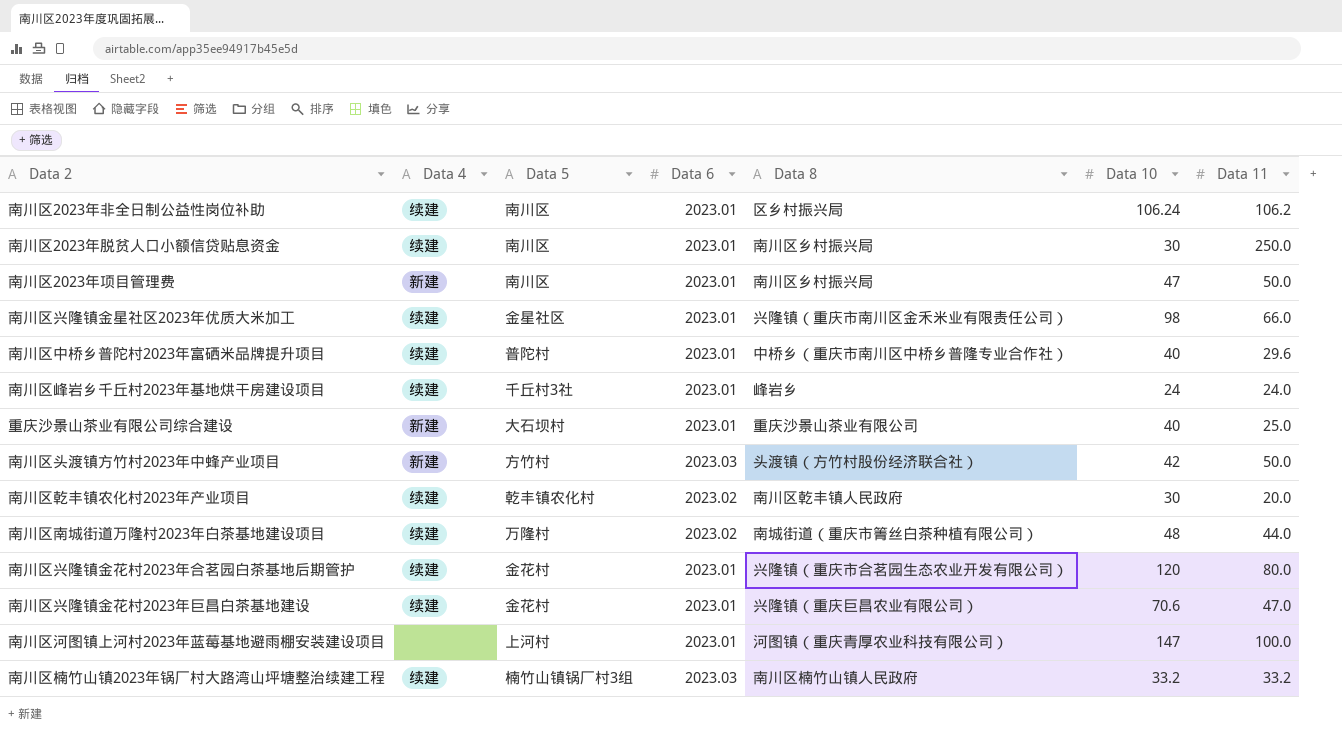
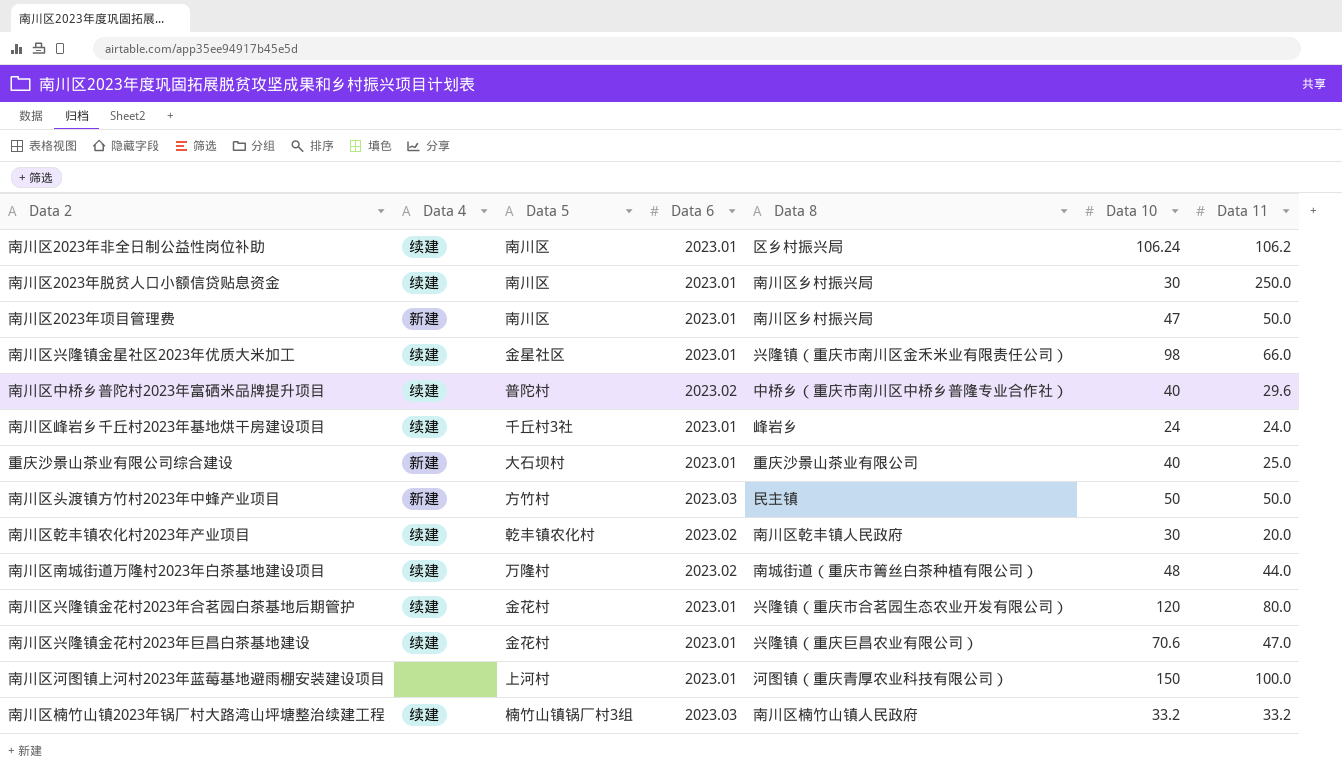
南川区中桥乡普陀村2023年富硒米品牌提升项目 | Data 6: 2023.01 -> 2023.02
南川区头渡镇方竹村2023年中蜂产业项目 | Data 8: 头渡镇（方竹村股份经济联合社） -> 民主镇
南川区头渡镇方竹村2023年中蜂产业项目 | Data 10: 42 -> 50
南川区河图镇上河村2023年蓝莓基地避雨棚安装建设项目 | Data 10: 147 -> 150

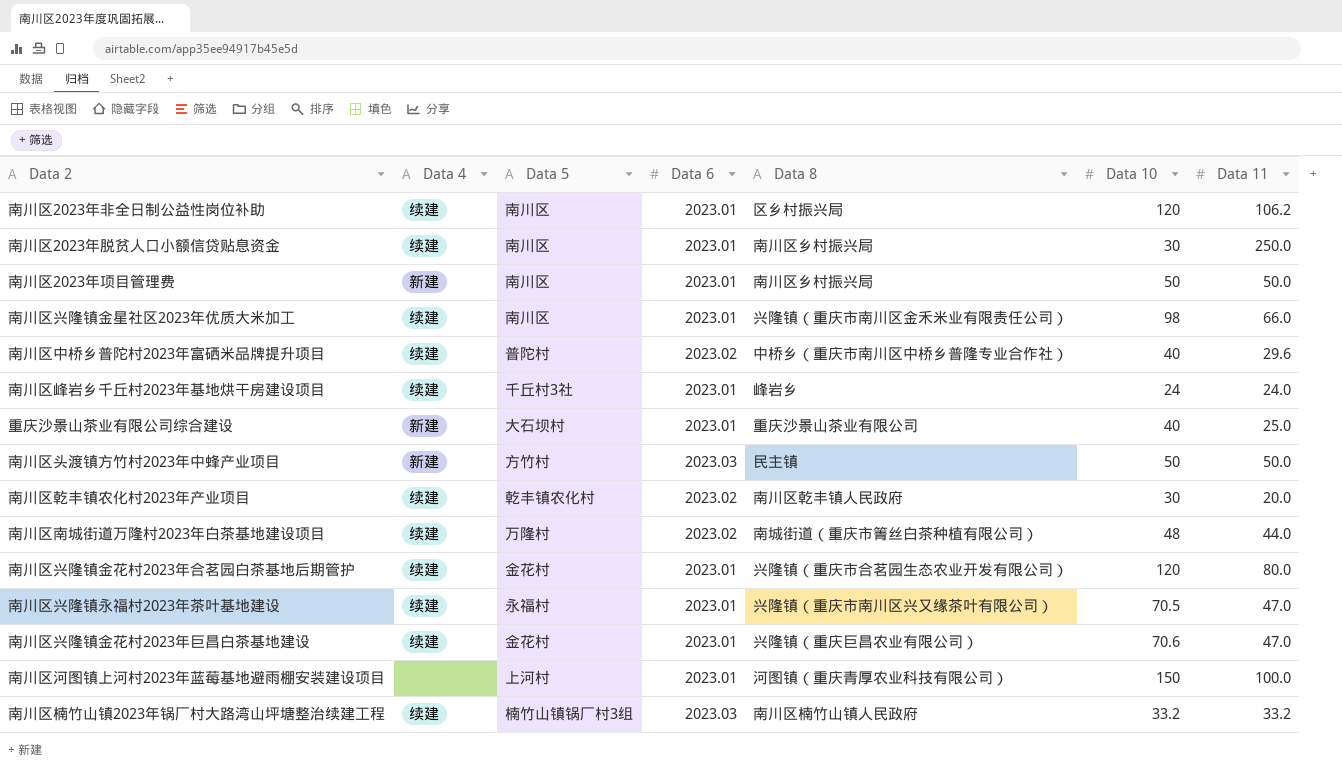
南川区2023年非全日制公益性岗位补助 | Data 10: 106.24 -> 120
南川区2023年项目管理费 | Data 10: 47 -> 50
南川区兴隆镇金星社区2023年优质大米加工 | Data 5: 金星社区 -> 南川区
row 南川区兴隆镇永福村2023年茶叶基地建设: none -> 续建 | 永福村 | 2023.01 | 兴隆镇（重庆市南川区兴又缘茶叶有限公司） | 70.5 | 47.0

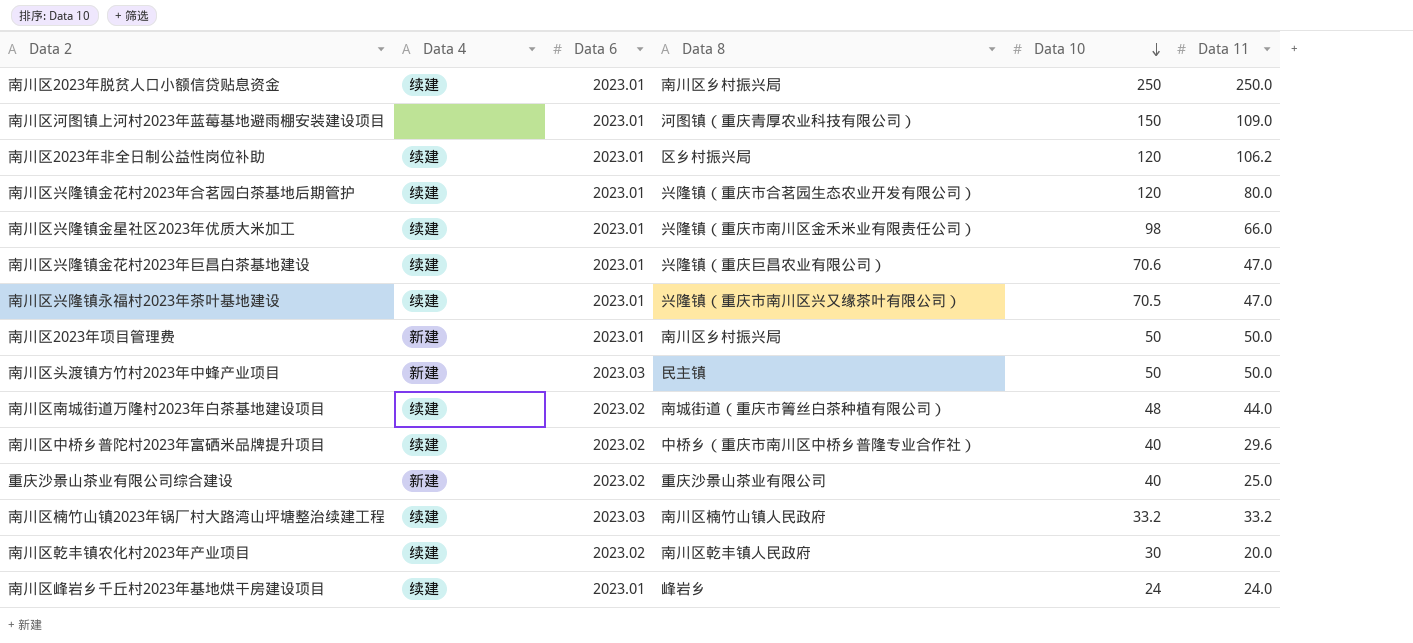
row order: none -> Data 10 descending
column Data 5 | position: 3 -> none
南川区2023年脱贫人口小额信贷贴息资金 | Data 10: 30 -> 250
南川区河图镇上河村2023年蓝莓基地避雨棚安装建设项目 | Data 11: 100.0 -> 109.0
重庆沙景山茶业有限公司综合建设 | Data 6: 2023.01 -> 2023.02

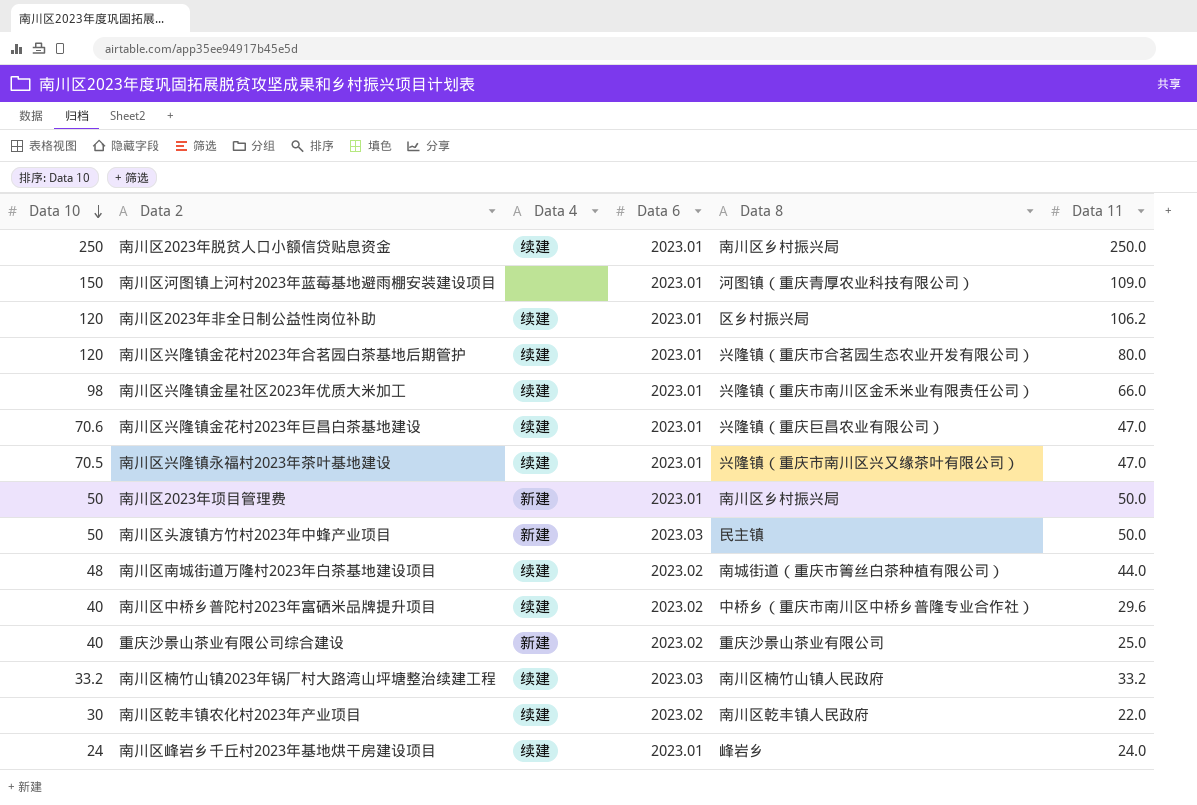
column Data 10 | position: 5 -> 1
南川区乾丰镇农化村2023年产业项目 | Data 11: 20.0 -> 22.0

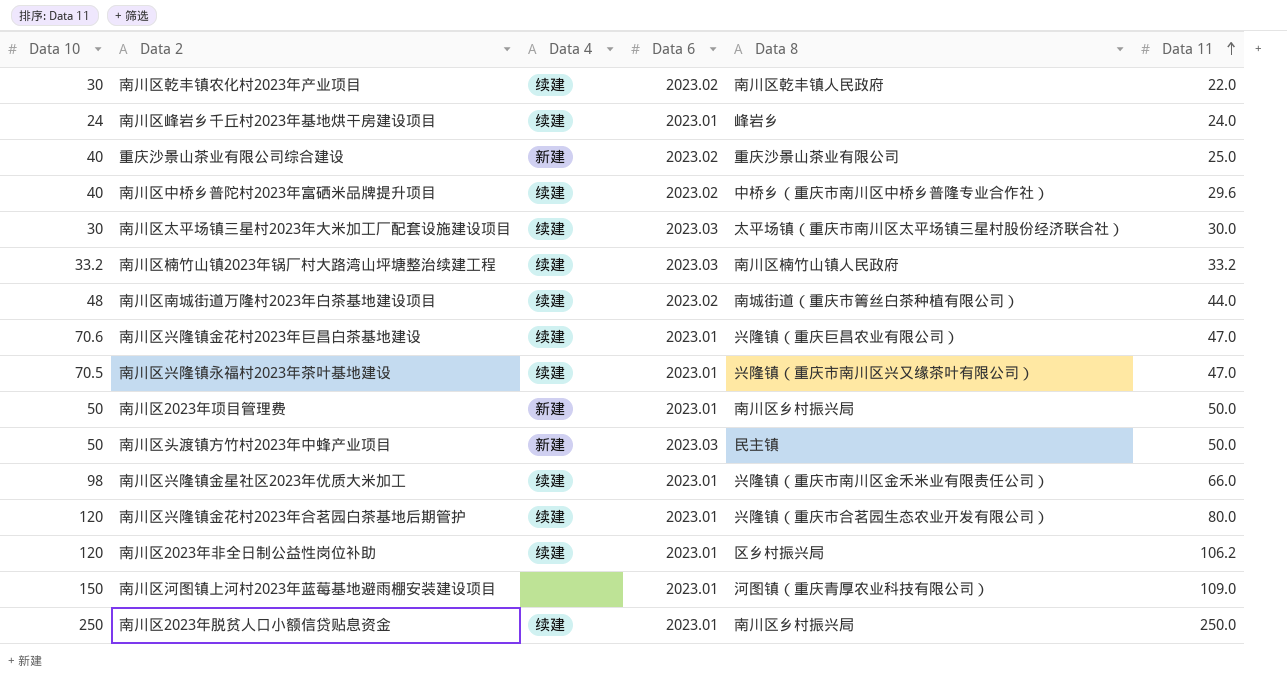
row order: Data 10 descending -> Data 11 ascending
row 南川区太平场镇三星村2023年大米加工厂配套设施建设项目: none -> 30 | 续建 | 2023.03 | 太平场镇（重庆市南川区太平场镇三星村股份经济联合社） | 30.0

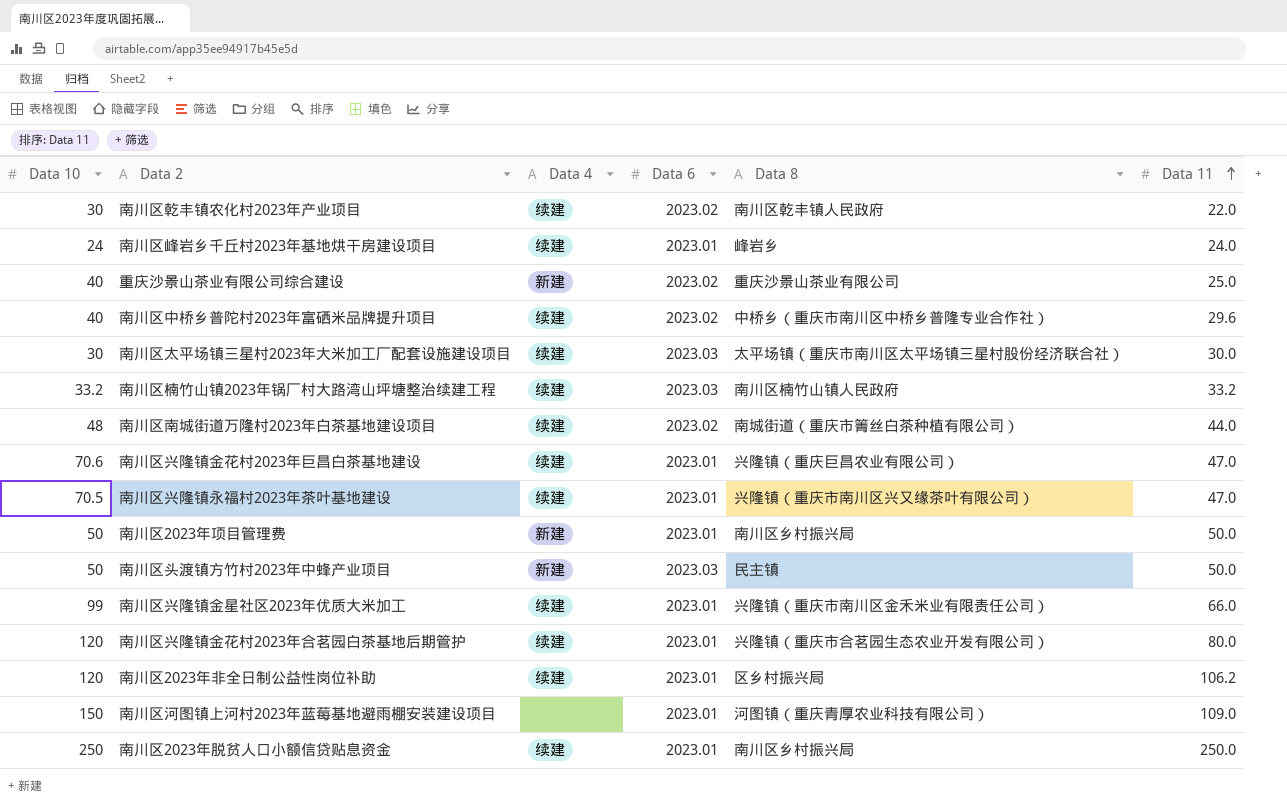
南川区兴隆镇金星社区2023年优质大米加工 | Data 10: 98 -> 99

